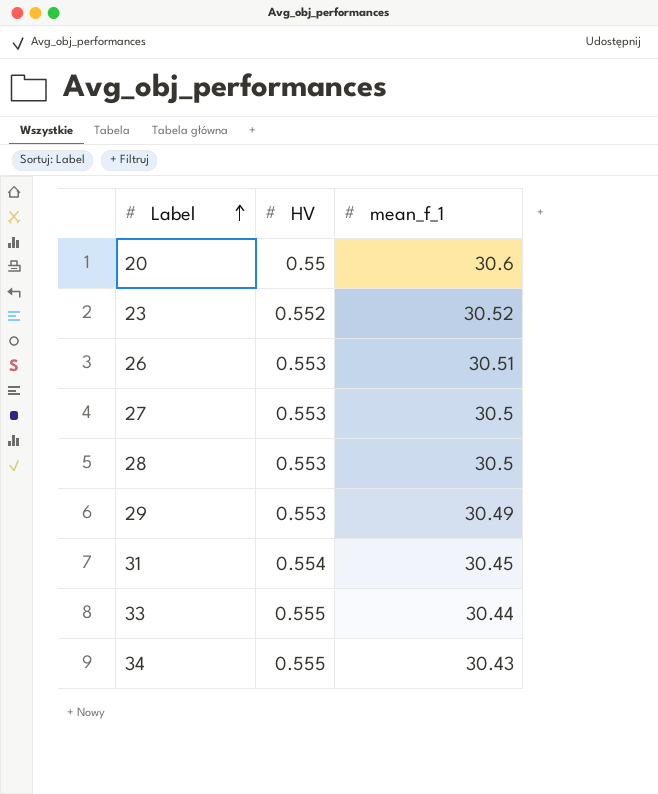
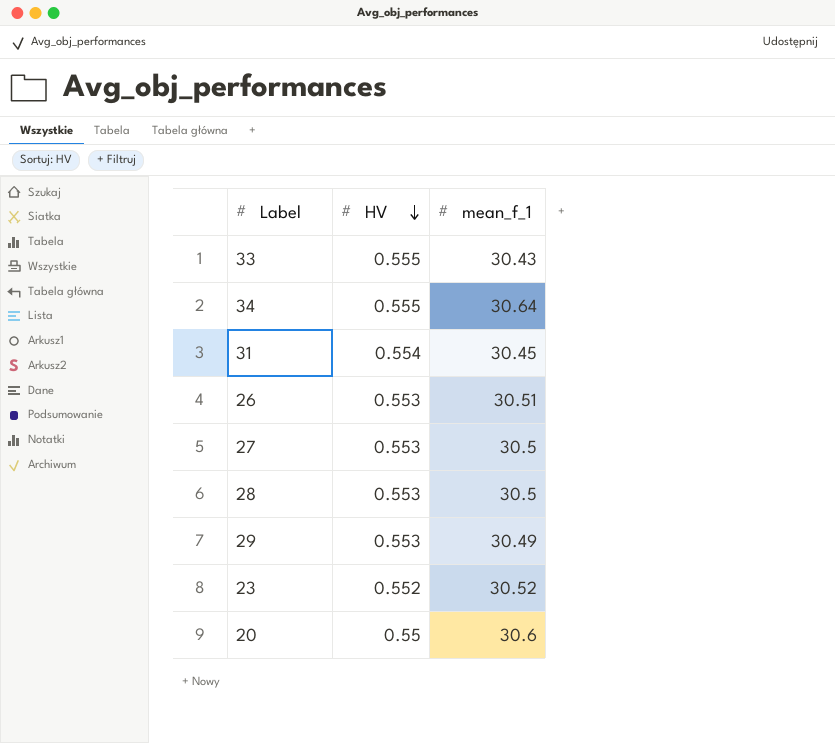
row order: Label ascending -> HV descending
33 | mean_f_1: 30.44 -> 30.43
34 | mean_f_1: 30.43 -> 30.64

